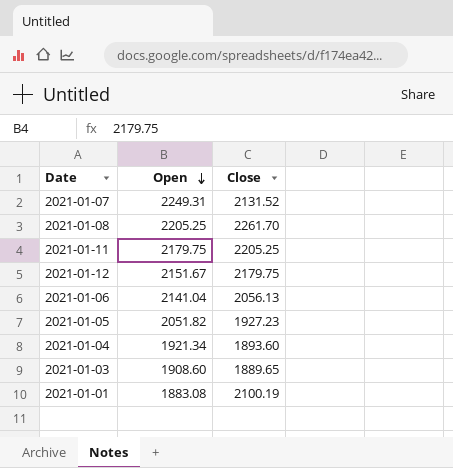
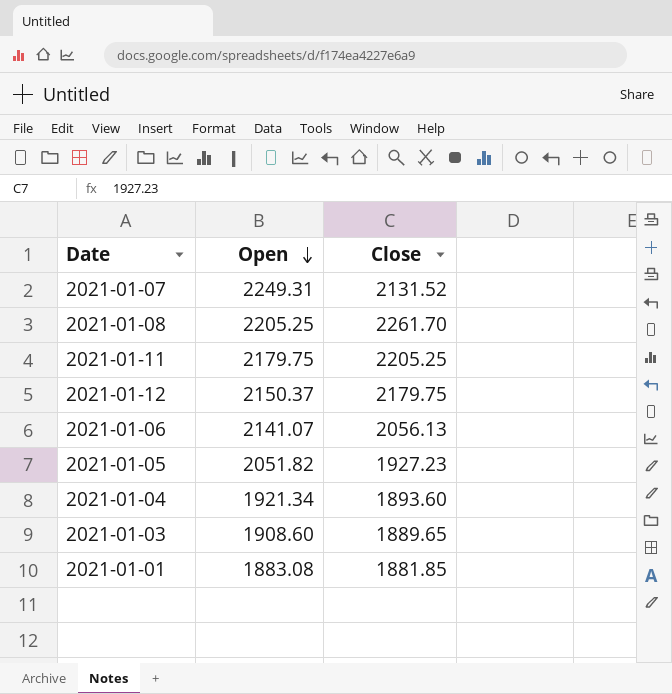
2021-01-12 | Open: 2151.67 -> 2150.37
2021-01-06 | Open: 2141.04 -> 2141.07
2021-01-01 | Close: 2100.19 -> 1881.85

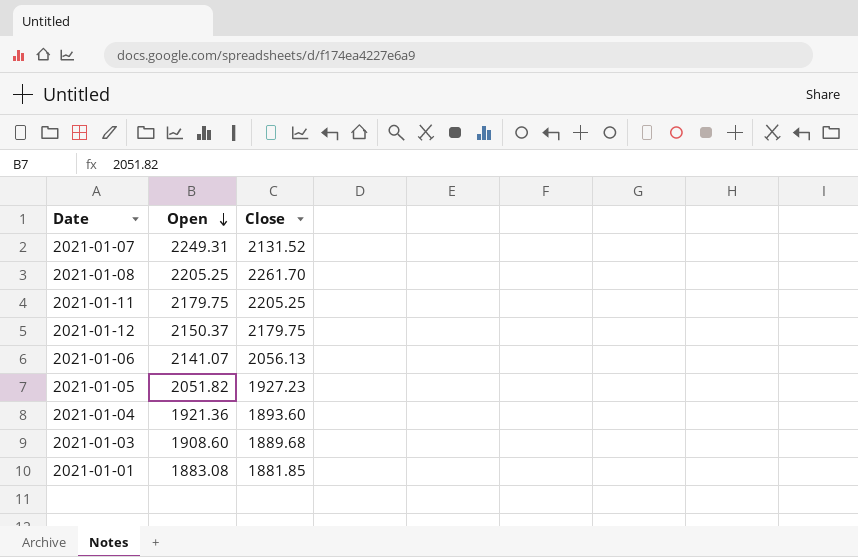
2021-01-04 | Open: 1921.34 -> 1921.36
2021-01-03 | Close: 1889.65 -> 1889.68

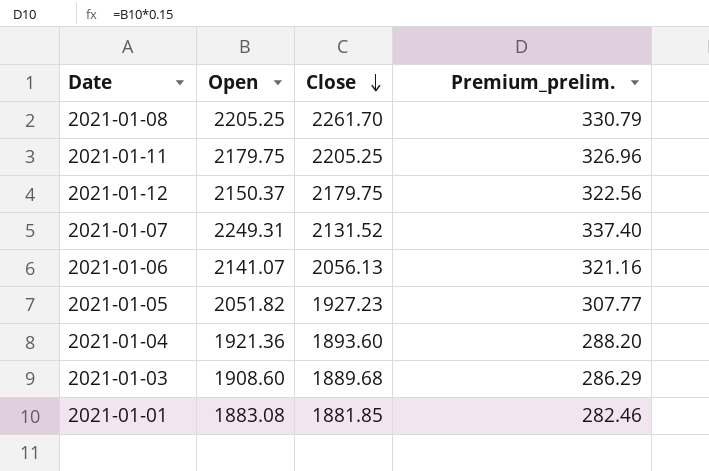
row order: Open descending -> Close descending
column Premium_prelim. | formula: none -> [Open] * 0.15

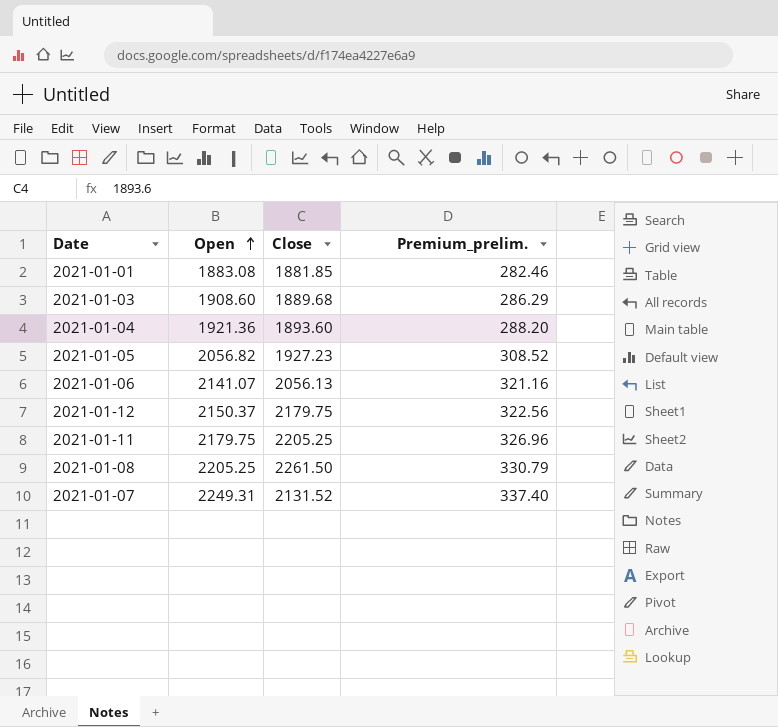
row order: Close descending -> Open ascending
2021-01-05 | Open: 2051.82 -> 2056.82
2021-01-05 | Premium_prelim.: 307.77 -> 308.52
2021-01-08 | Close: 2261.70 -> 2261.50

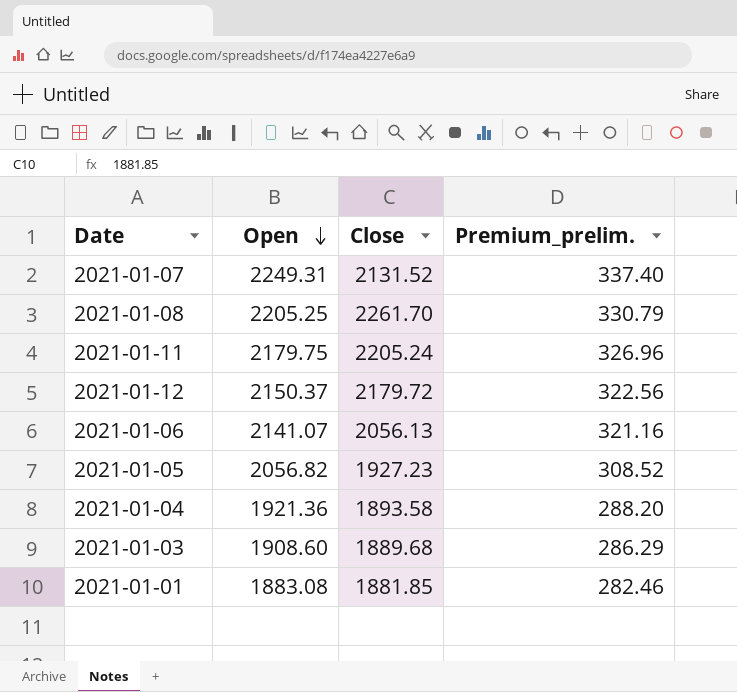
row order: Open ascending -> Open descending
2021-01-08 | Close: 2261.50 -> 2261.70
2021-01-11 | Close: 2205.25 -> 2205.24
2021-01-12 | Close: 2179.75 -> 2179.72
2021-01-04 | Close: 1893.60 -> 1893.58

